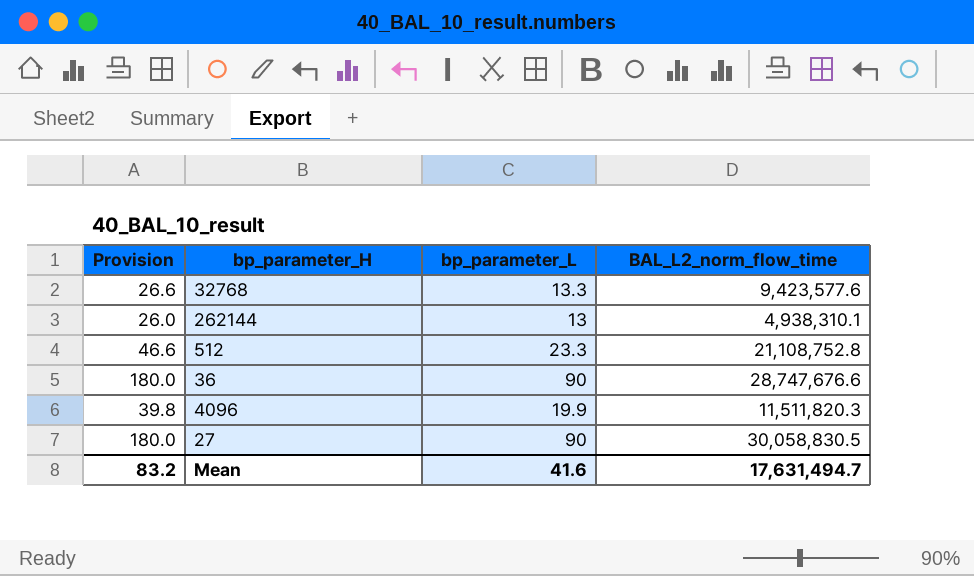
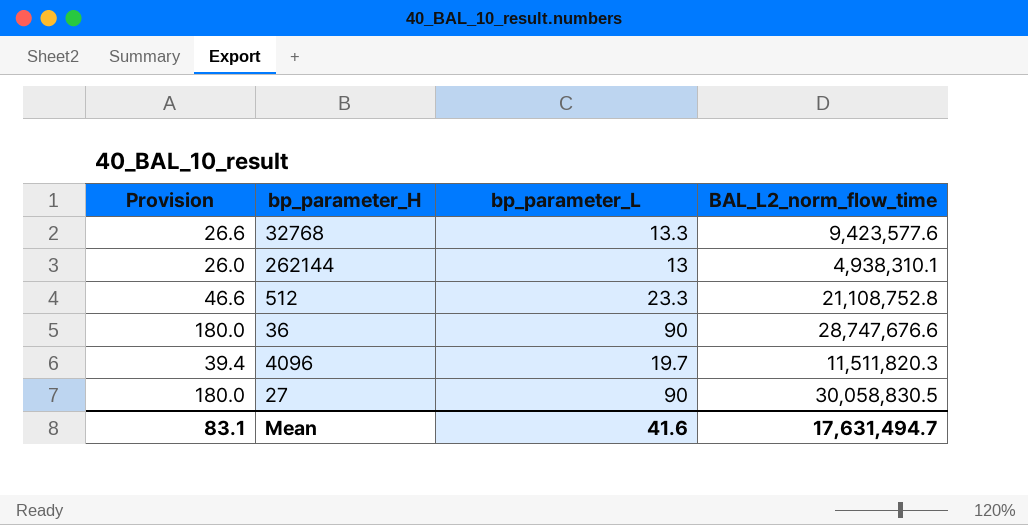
4096 | Provision: 39.8 -> 39.4
4096 | bp_parameter_L: 19.9 -> 19.7
Mean | Provision: 83.2 -> 83.1

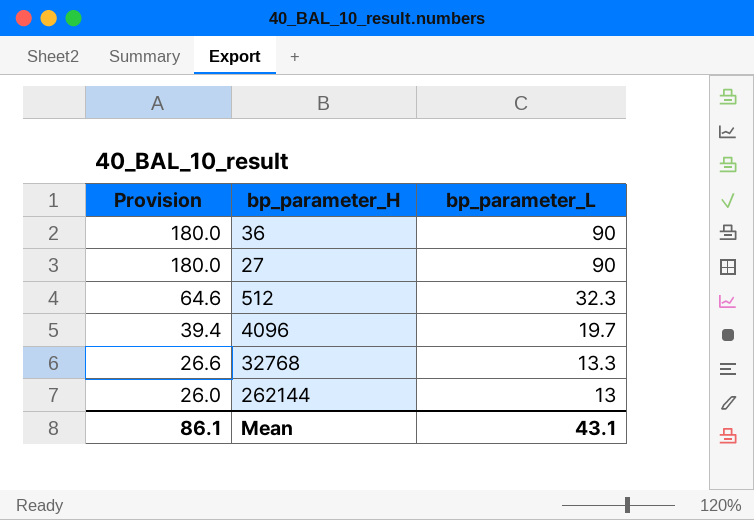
row order: none -> Provision descending
column BAL_L2_norm_flow_time | position: 4 -> none
512 | Provision: 46.6 -> 64.6
512 | bp_parameter_L: 23.3 -> 32.3
Mean | Provision: 83.1 -> 86.1
Mean | bp_parameter_L: 41.6 -> 43.1

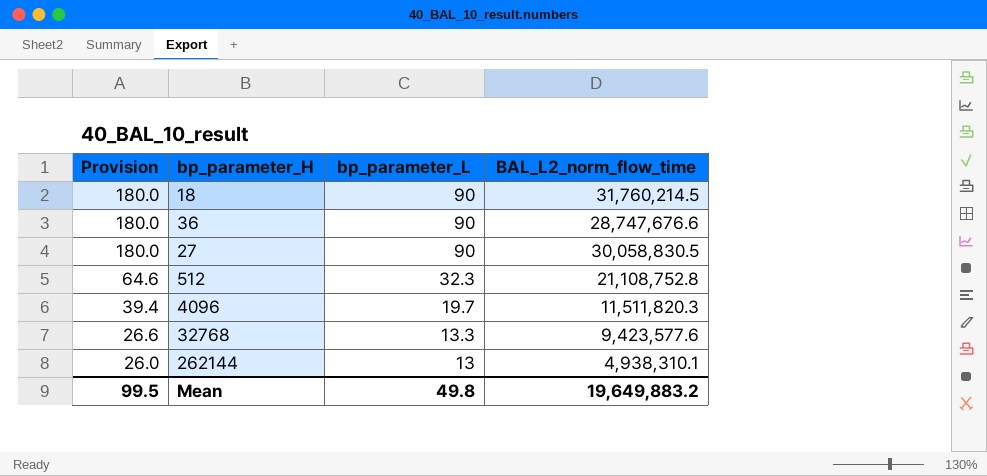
column BAL_L2_norm_flow_time | position: none -> 4
row 18: none -> 180.0 | 90 | 31,760,214.5
Mean | Provision: 86.1 -> 99.5
Mean | bp_parameter_L: 43.1 -> 49.8

